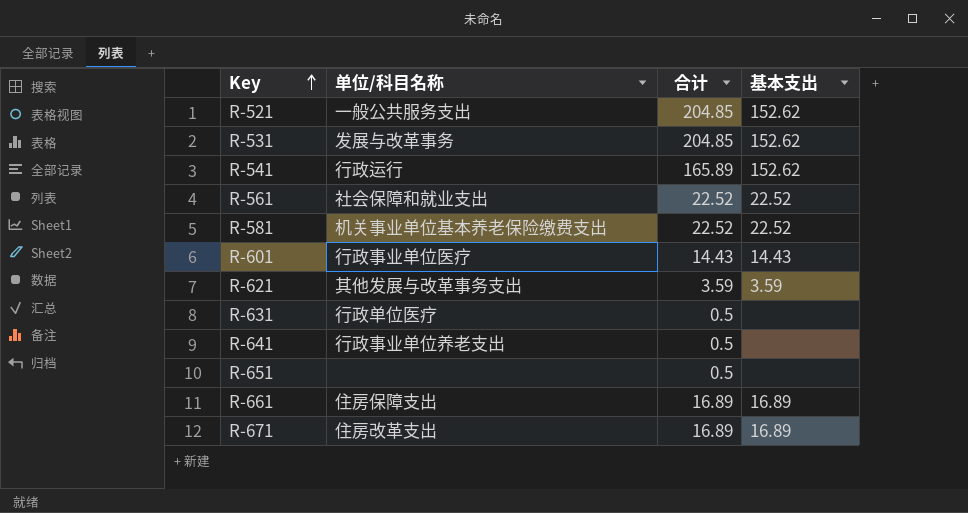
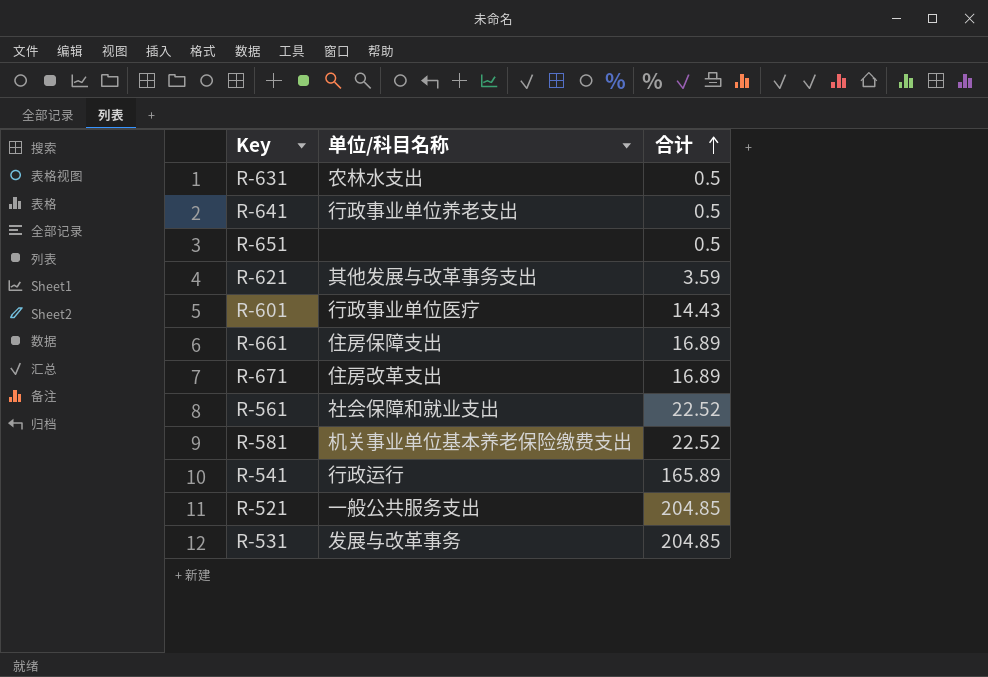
row order: Key ascending -> 合计 ascending
column 基本支出 | position: 4 -> none
R-631 | 单位/科目名称: 行政单位医疗 -> 农林水支出

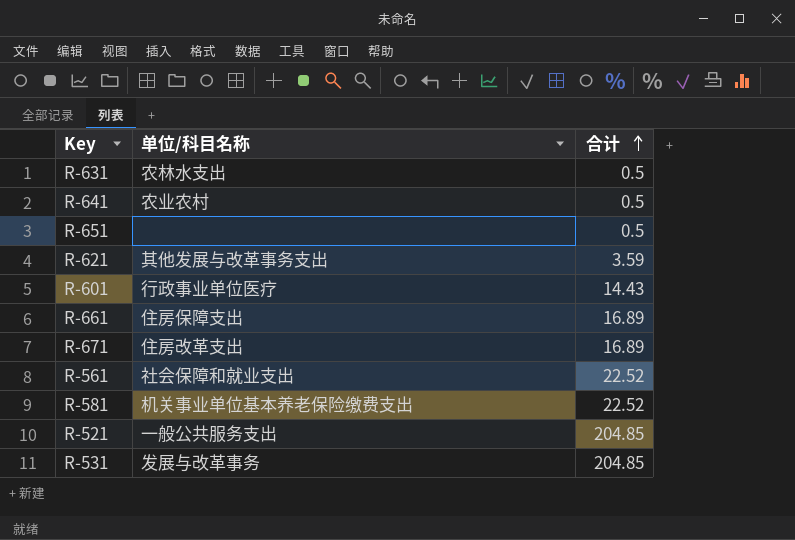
row R-541: 行政运行 | 165.89 -> none
R-641 | 单位/科目名称: 行政事业单位养老支出 -> 农业农村

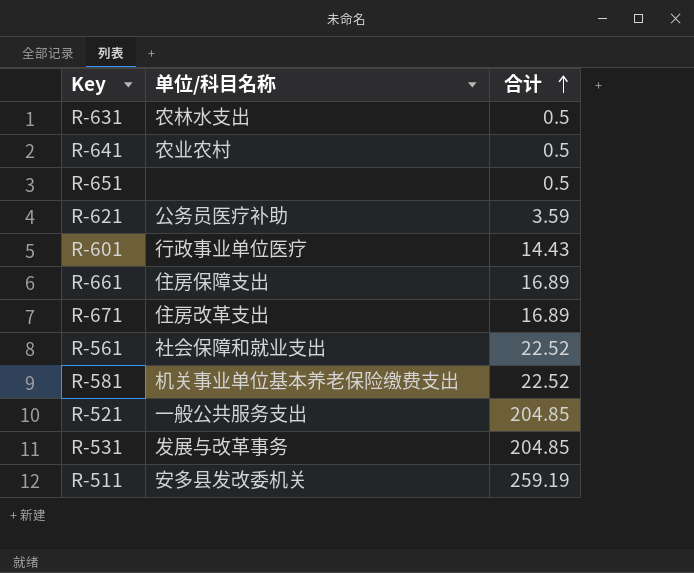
R-621 | 单位/科目名称: 其他发展与改革事务支出 -> 公务员医疗补助
row R-511: none -> 安多县发改委机关 | 259.19

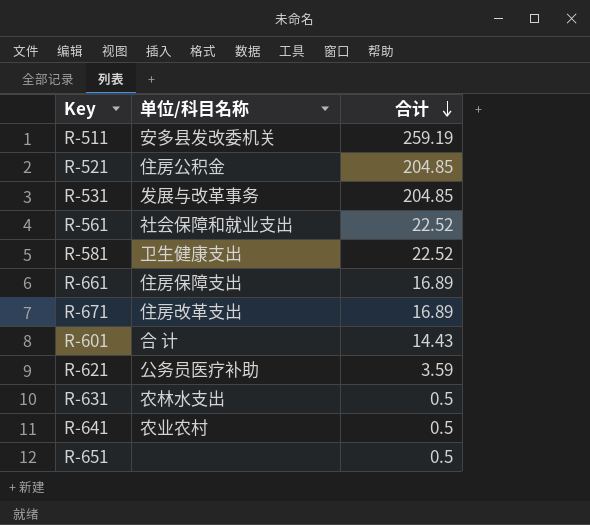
row order: 合计 ascending -> 合计 descending
R-521 | 单位/科目名称: 一般公共服务支出 -> 住房公积金
R-581 | 单位/科目名称: 机关事业单位基本养老保险缴费支出 -> 卫生健康支出
R-601 | 单位/科目名称: 行政事业单位医疗 -> 合 计

